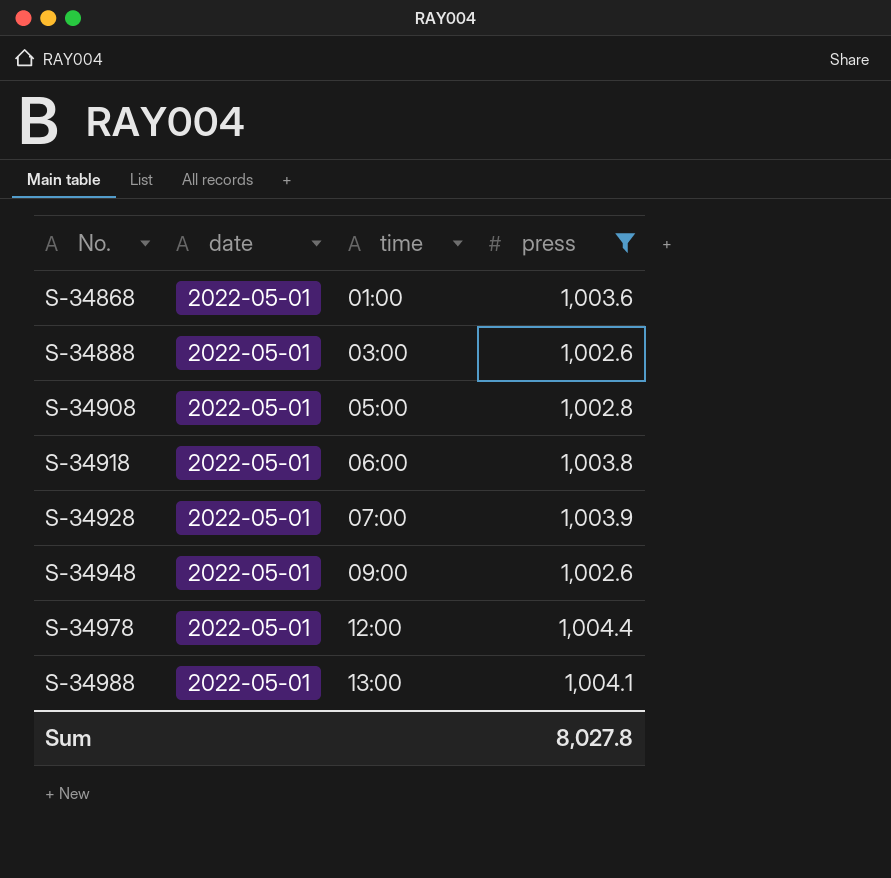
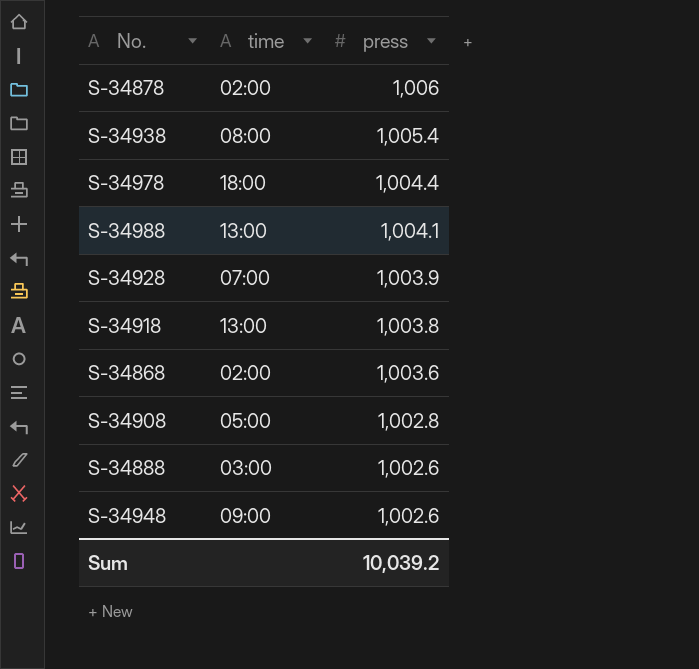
filter: press <= 1,004.4 -> none
row order: No. ascending -> press descending
column date | position: 2 -> none
S-34978 | time: 12:00 -> 18:00
S-34918 | time: 06:00 -> 13:00
S-34868 | time: 01:00 -> 02:00
Sum | press: 8,027.8 -> 10,039.2

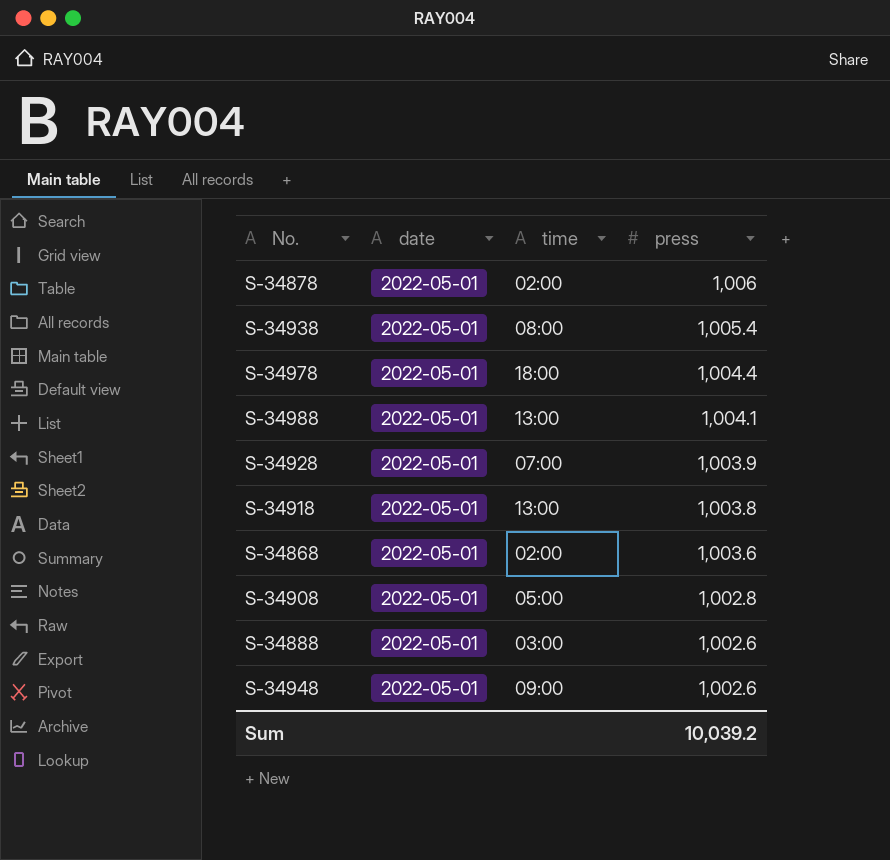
column date | position: none -> 2

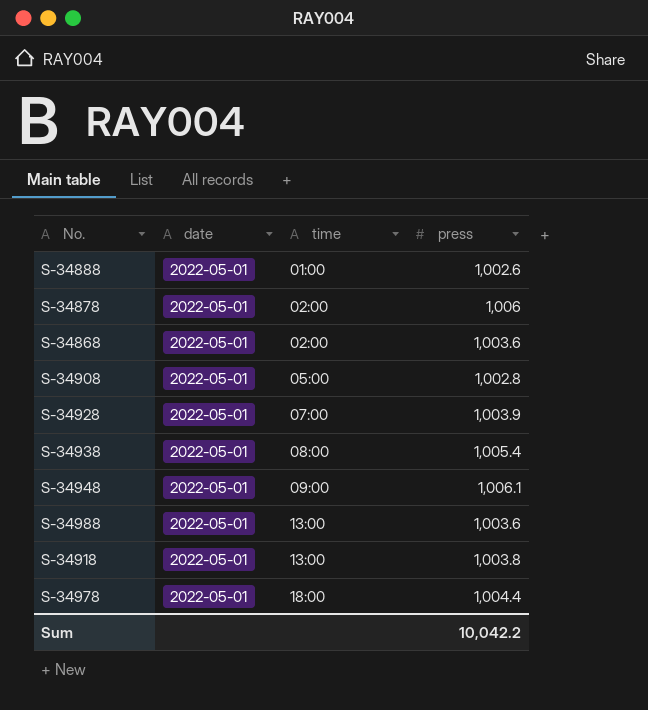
row order: press descending -> time ascending
S-34888 | time: 03:00 -> 01:00
S-34948 | press: 1,002.6 -> 1,006.1
S-34988 | press: 1,004.1 -> 1,003.6
Sum | press: 10,039.2 -> 10,042.2

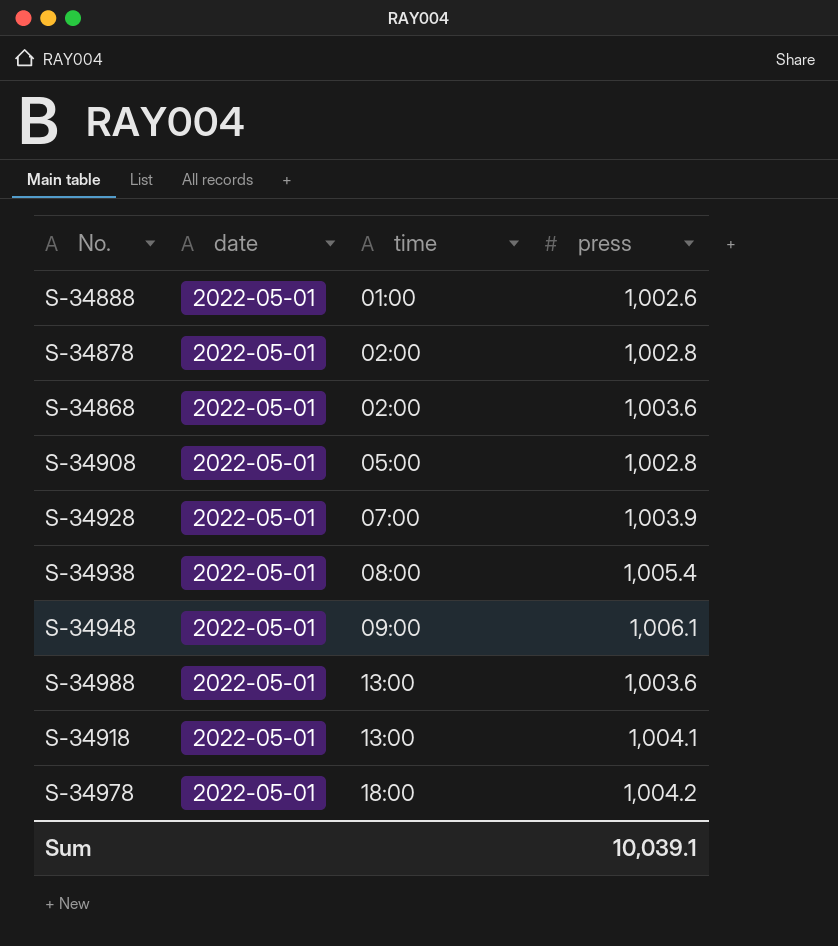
S-34878 | press: 1,006 -> 1,002.8
S-34918 | press: 1,003.8 -> 1,004.1
S-34978 | press: 1,004.4 -> 1,004.2
Sum | press: 10,042.2 -> 10,039.1

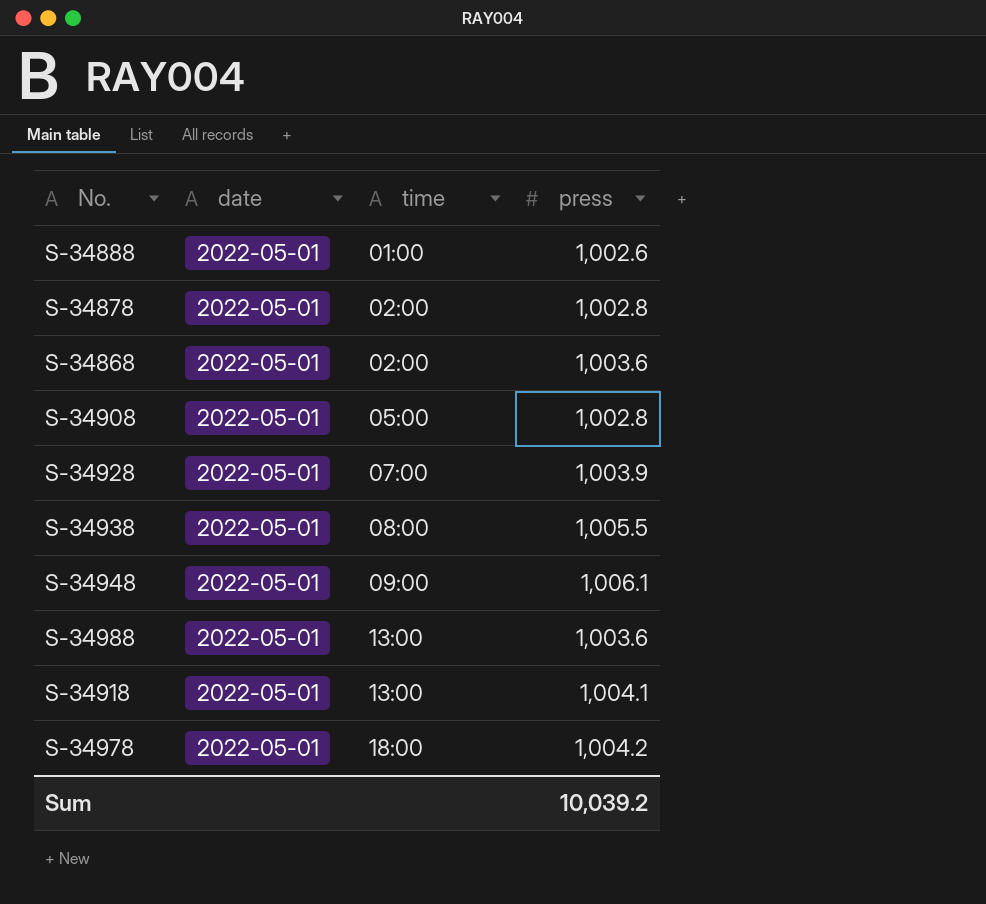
S-34938 | press: 1,005.4 -> 1,005.5
Sum | press: 10,039.1 -> 10,039.2

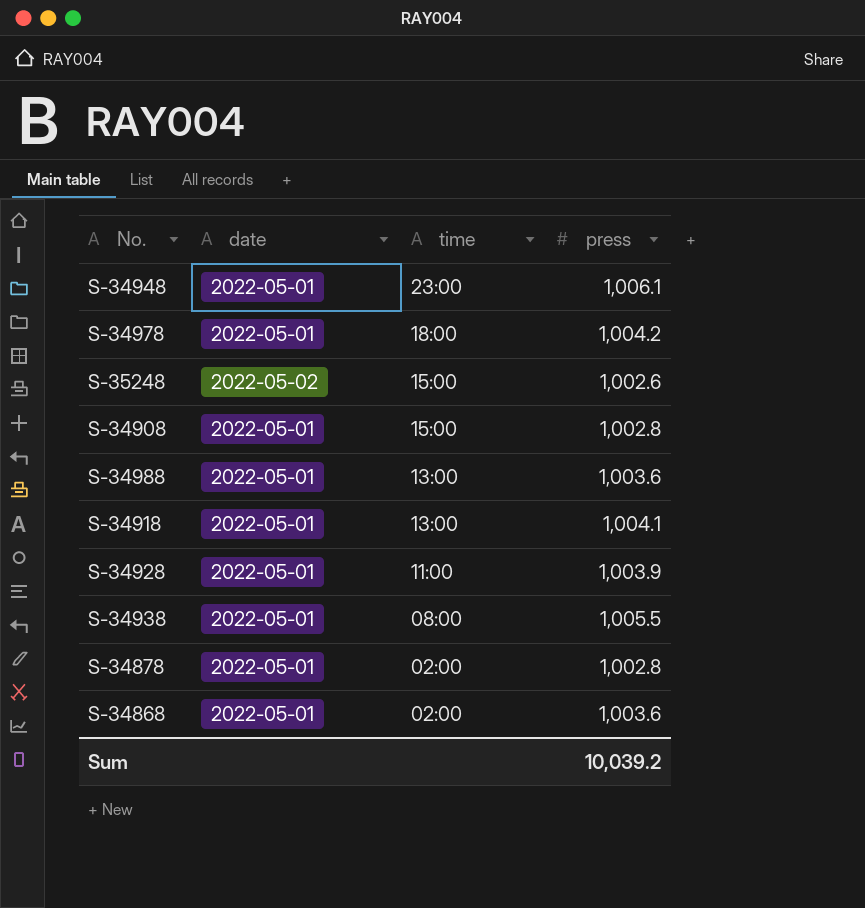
row order: time ascending -> time descending
row S-34888: 2022-05-01 | 01:00 | 1,002.6 -> none
S-34948 | time: 09:00 -> 23:00
row S-35248: none -> 2022-05-02 | 15:00 | 1,002.6
S-34908 | time: 05:00 -> 15:00
S-34928 | time: 07:00 -> 11:00

